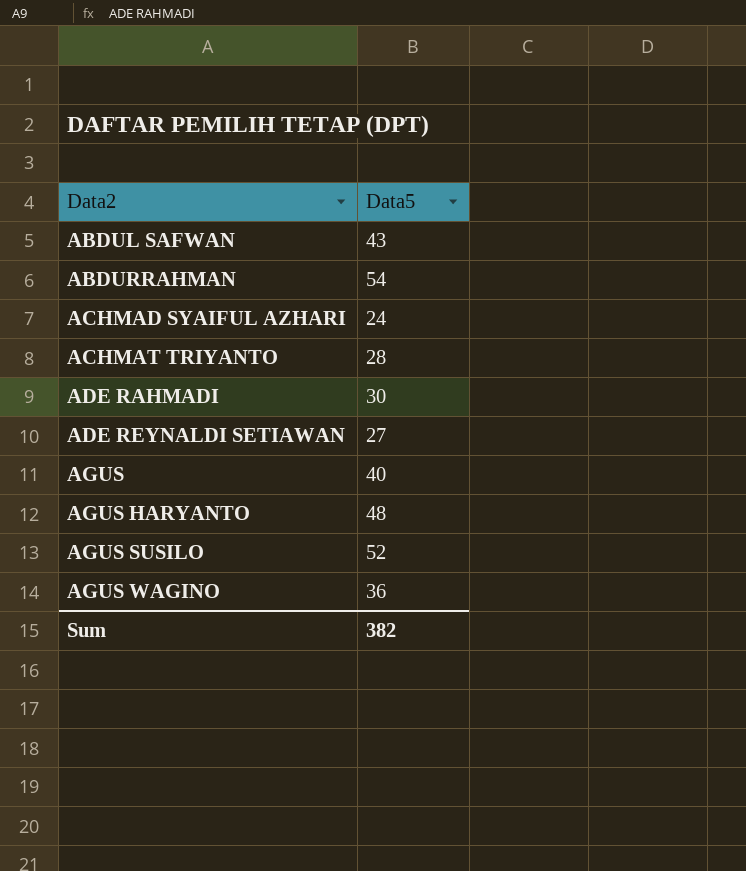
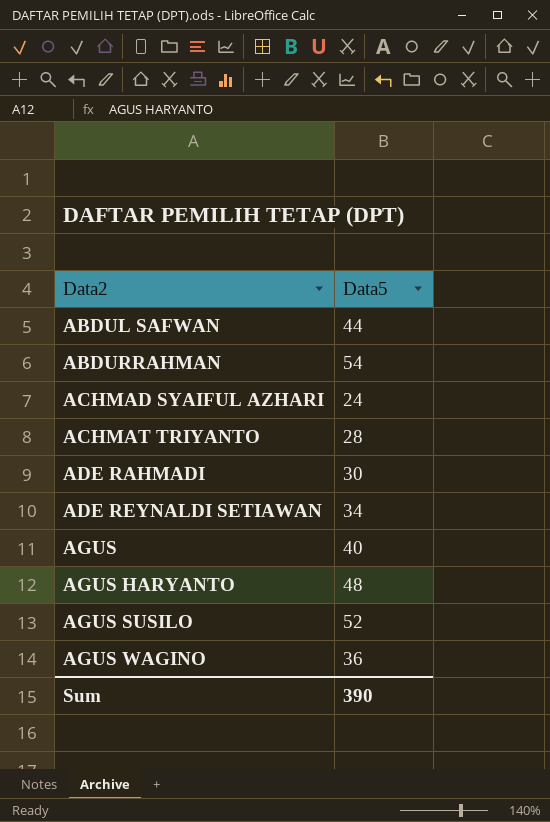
ABDUL SAFWAN | Data5: 43 -> 44
ADE REYNALDI SETIAWAN | Data5: 27 -> 34
Sum | Data5: 382 -> 390

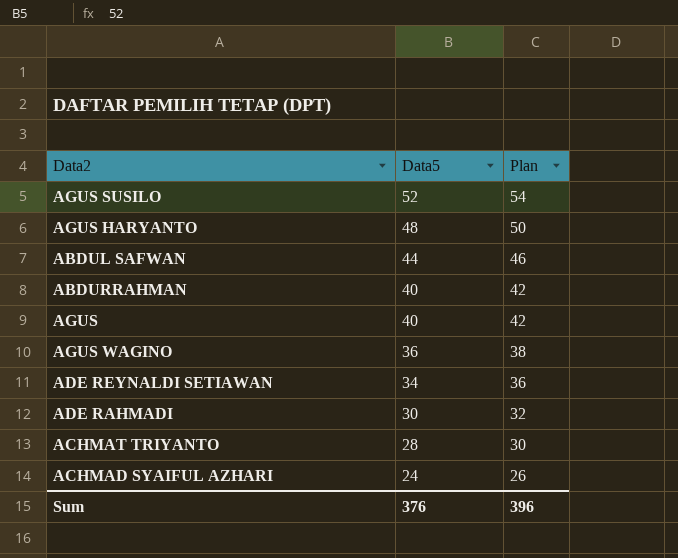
row order: Data2 ascending -> Data5 descending
column Plan | formula: none -> [Data5] + 2
ABDURRAHMAN | Data5: 54 -> 40
Sum | Data5: 390 -> 376

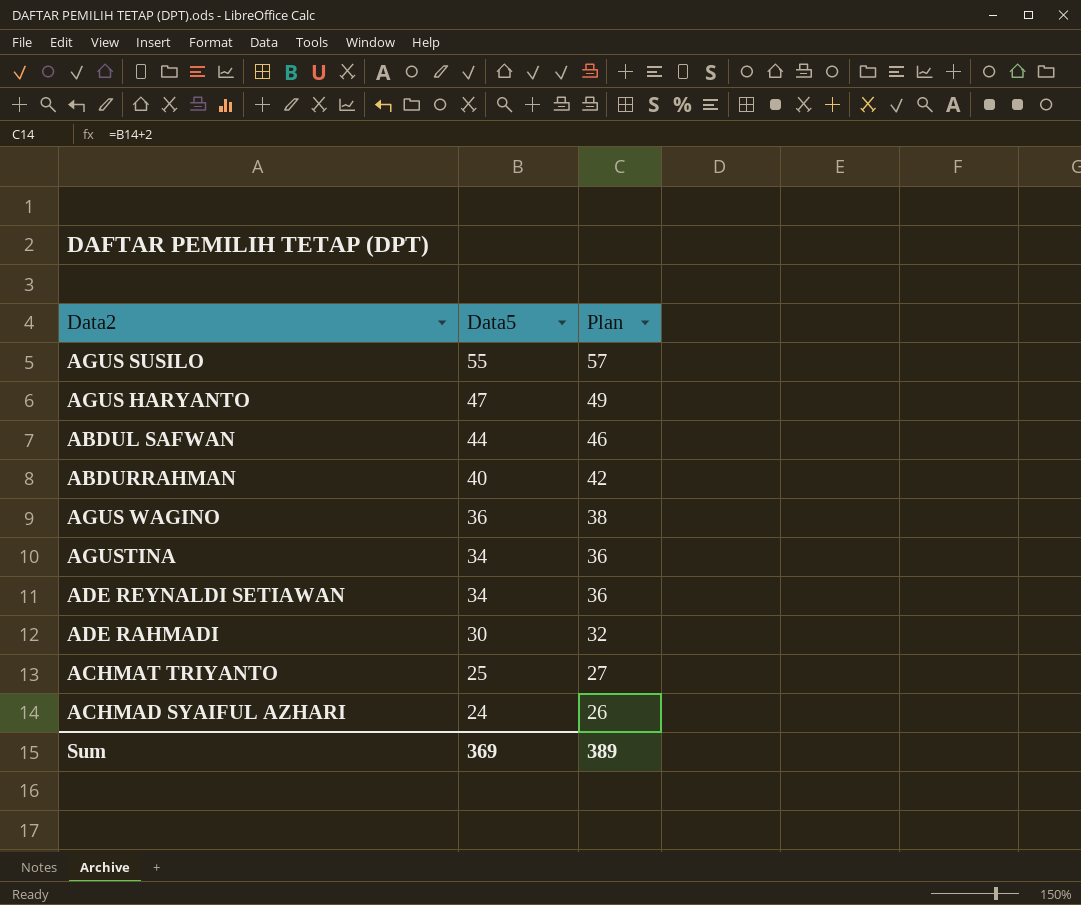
row AGUS: 40 | 42 -> none
AGUS SUSILO | Data5: 52 -> 55
AGUS SUSILO | Plan: 54 -> 57
AGUS HARYANTO | Data5: 48 -> 47
AGUS HARYANTO | Plan: 50 -> 49
row AGUSTINA: none -> 34 | 36
ACHMAT TRIYANTO | Data5: 28 -> 25
ACHMAT TRIYANTO | Plan: 30 -> 27
Sum | Data5: 376 -> 369
Sum | Plan: 396 -> 389

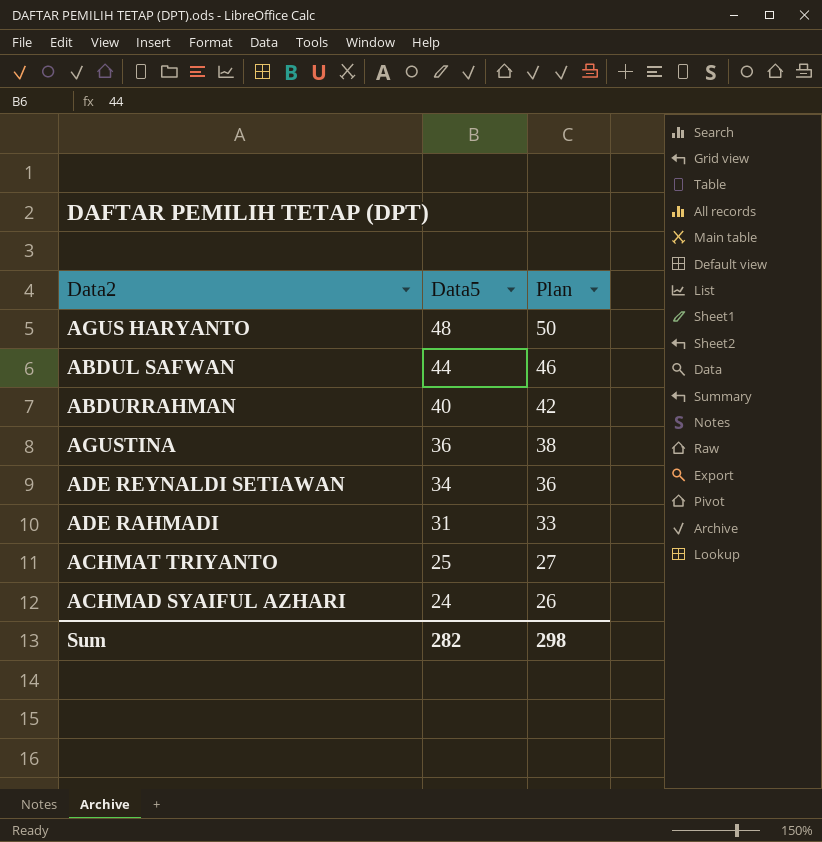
row AGUS SUSILO: 55 | 57 -> none
row AGUS WAGINO: 36 | 38 -> none
AGUS HARYANTO | Data5: 47 -> 48
AGUS HARYANTO | Plan: 49 -> 50
AGUSTINA | Data5: 34 -> 36
AGUSTINA | Plan: 36 -> 38
ADE RAHMADI | Data5: 30 -> 31
ADE RAHMADI | Plan: 32 -> 33
Sum | Data5: 369 -> 282
Sum | Plan: 389 -> 298

